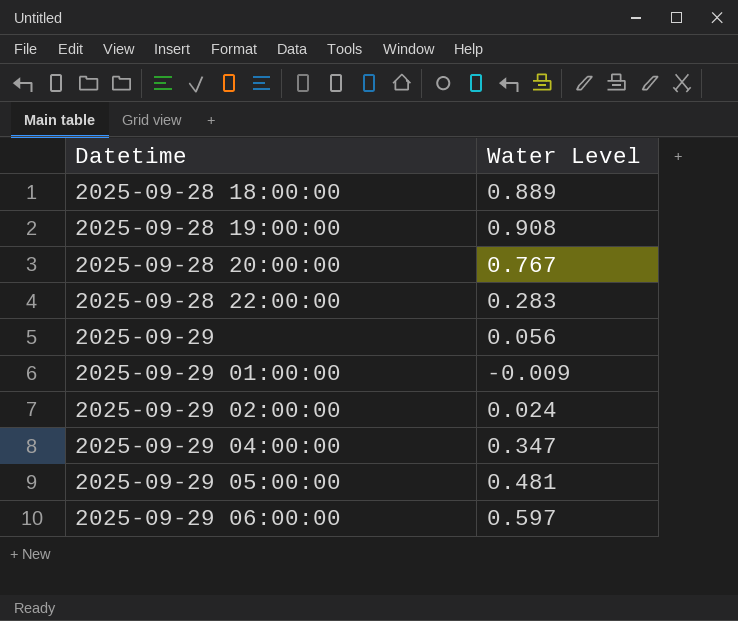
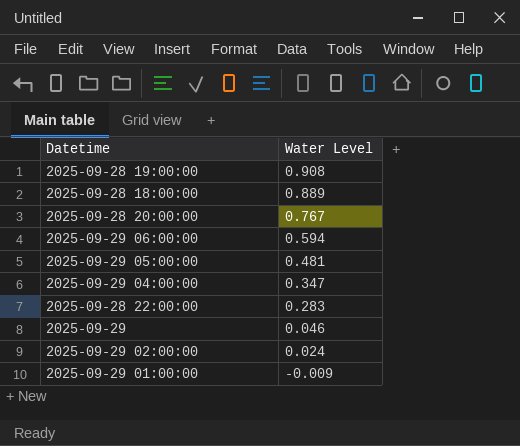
row order: Datetime ascending -> Water Level descending
2025-09-29 06:00:00 | Water Level: 0.597 -> 0.594
2025-09-29 | Water Level: 0.056 -> 0.046

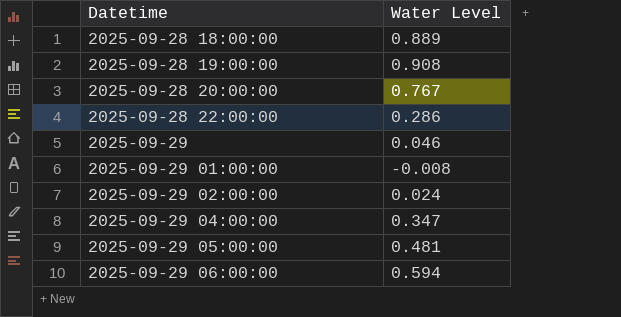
row order: Water Level descending -> Datetime ascending
2025-09-28 22:00:00 | Water Level: 0.283 -> 0.286
2025-09-29 01:00:00 | Water Level: -0.009 -> -0.008

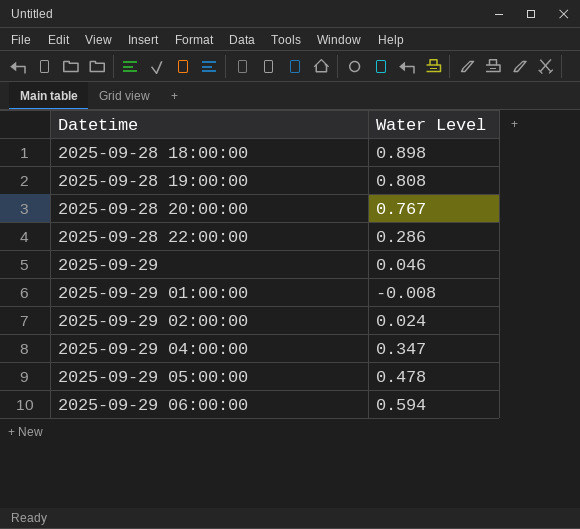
2025-09-28 18:00:00 | Water Level: 0.889 -> 0.898
2025-09-28 19:00:00 | Water Level: 0.908 -> 0.808
2025-09-29 05:00:00 | Water Level: 0.481 -> 0.478

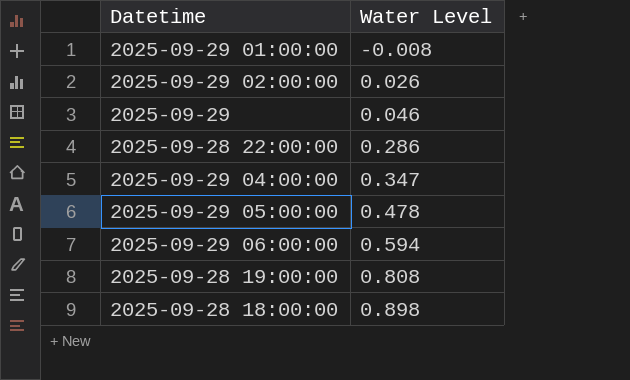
row order: Datetime ascending -> Water Level ascending
row 2025-09-28 20:00:00: 0.767 -> none
2025-09-29 02:00:00 | Water Level: 0.024 -> 0.026

